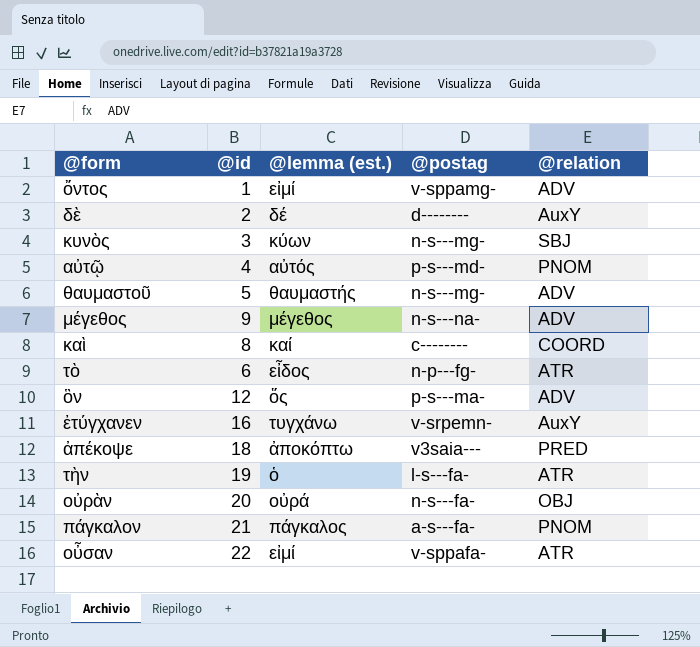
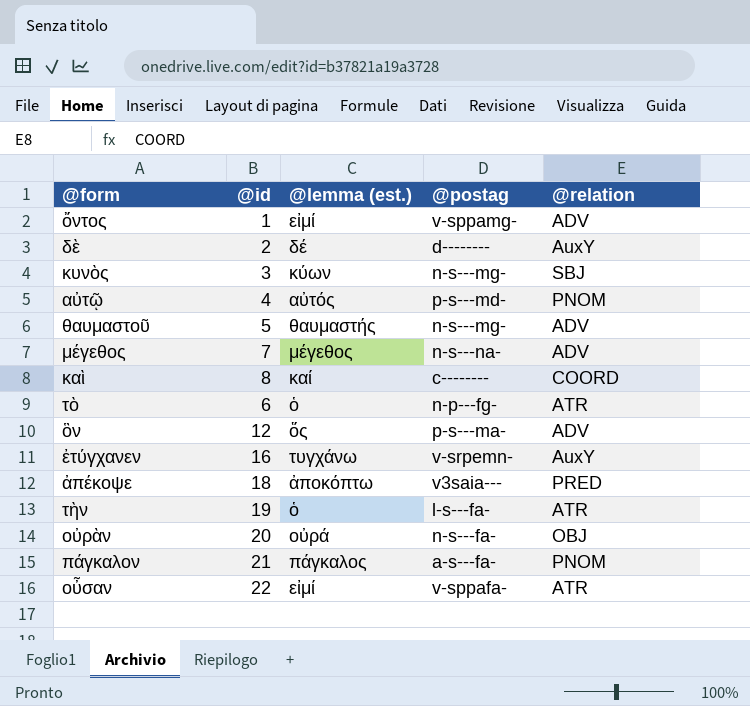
μέγεθος | @id: 9 -> 7
τὸ | @lemma (est.): εἶδος -> ὁ

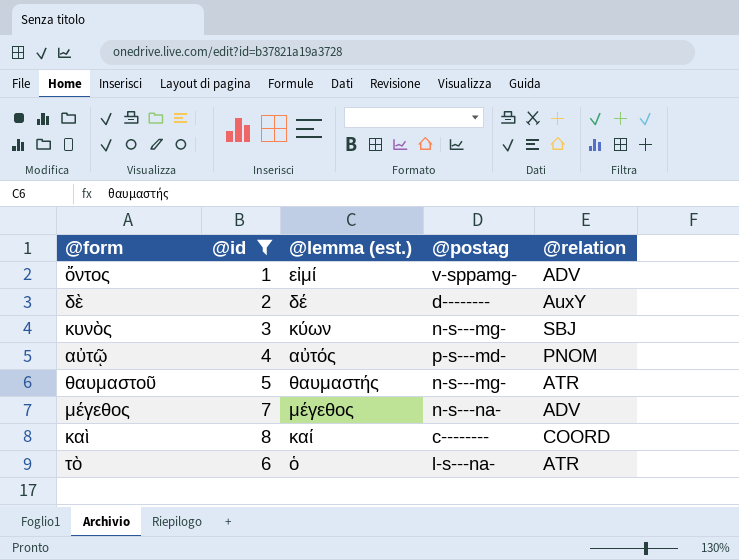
filter: none -> @id <= 8
θαυμαστοῦ | @relation: ADV -> ATR
τὸ | @postag: n-p---fg- -> l-s---na-

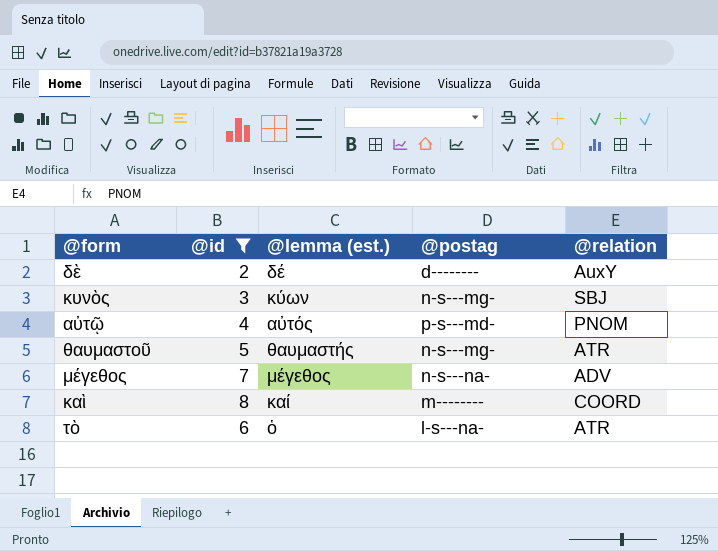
row ὄντος: 1 | εἰμί | v-sppamg- | ADV -> none
καὶ | @postag: c-------- -> m--------

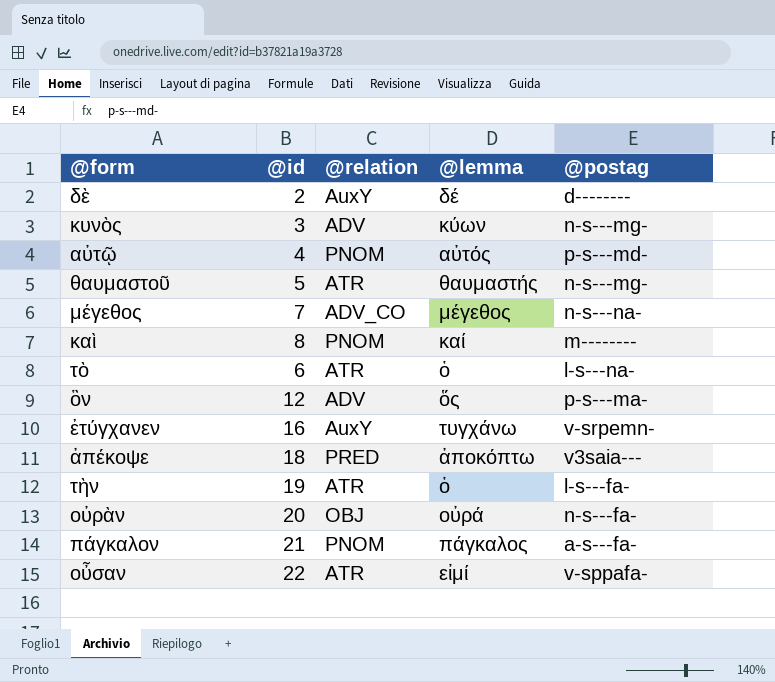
filter: @id <= 8 -> none
column @relation | position: 5 -> 3
column name: @lemma (est.) -> @lemma
κυνὸς | @relation: SBJ -> ADV
μέγεθος | @relation: ADV -> ADV_CO
καὶ | @relation: COORD -> PNOM

